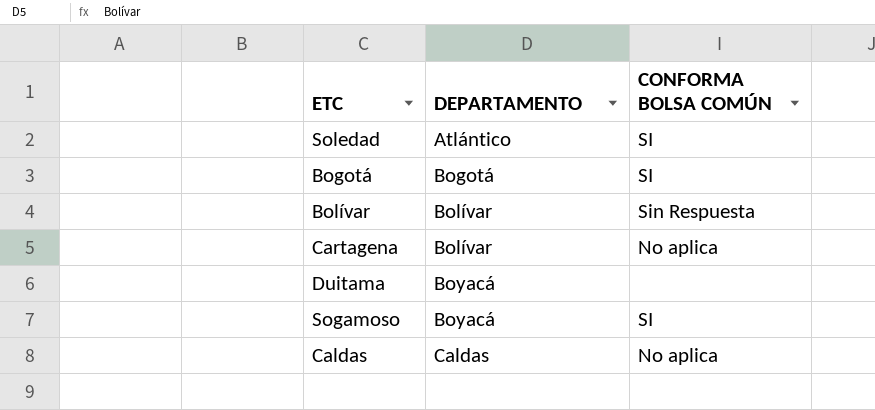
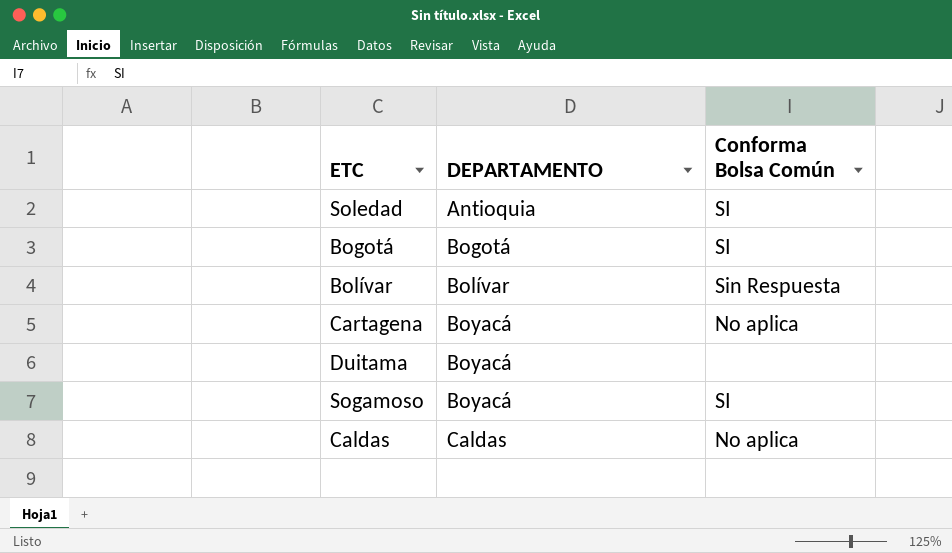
column name: CONFORMA BOLSA COMÚN -> Conforma Bolsa Común
Soledad | DEPARTAMENTO: Atlántico -> Antioquia
Cartagena | DEPARTAMENTO: Bolívar -> Boyacá

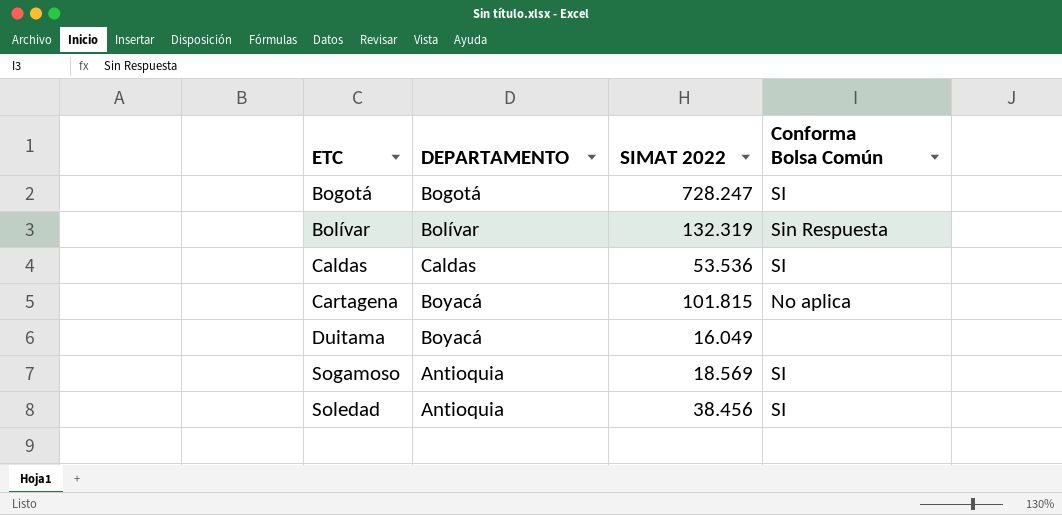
row order: DEPARTAMENTO ascending -> ETC ascending
column SIMAT 2022 | position: none -> 3
Caldas | Conforma Bolsa Común: No aplica -> SI
Sogamoso | DEPARTAMENTO: Boyacá -> Antioquia

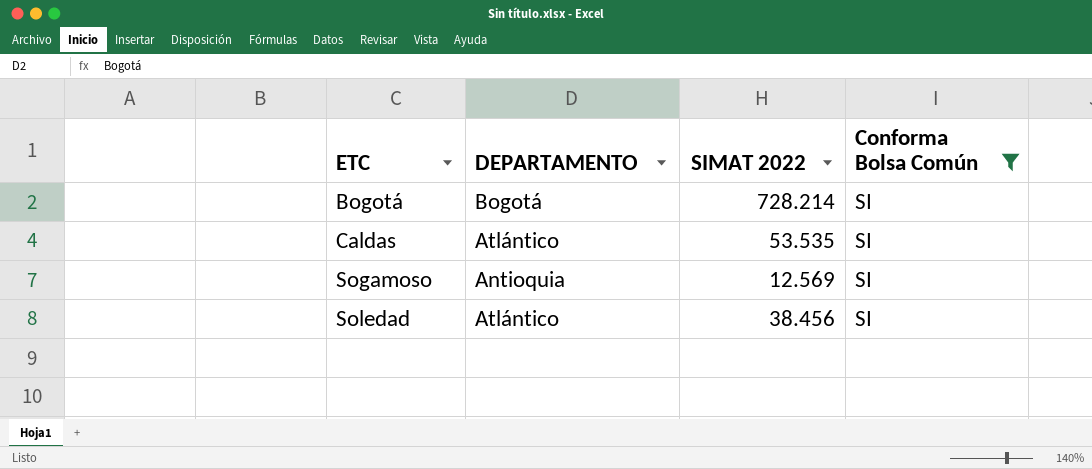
filter: none -> Conforma Bolsa Común = SI
Bogotá | SIMAT 2022: 728.247 -> 728.214
Caldas | DEPARTAMENTO: Caldas -> Atlántico
Caldas | SIMAT 2022: 53.536 -> 53.535
Sogamoso | SIMAT 2022: 18.569 -> 12.569
Soledad | DEPARTAMENTO: Antioquia -> Atlántico

